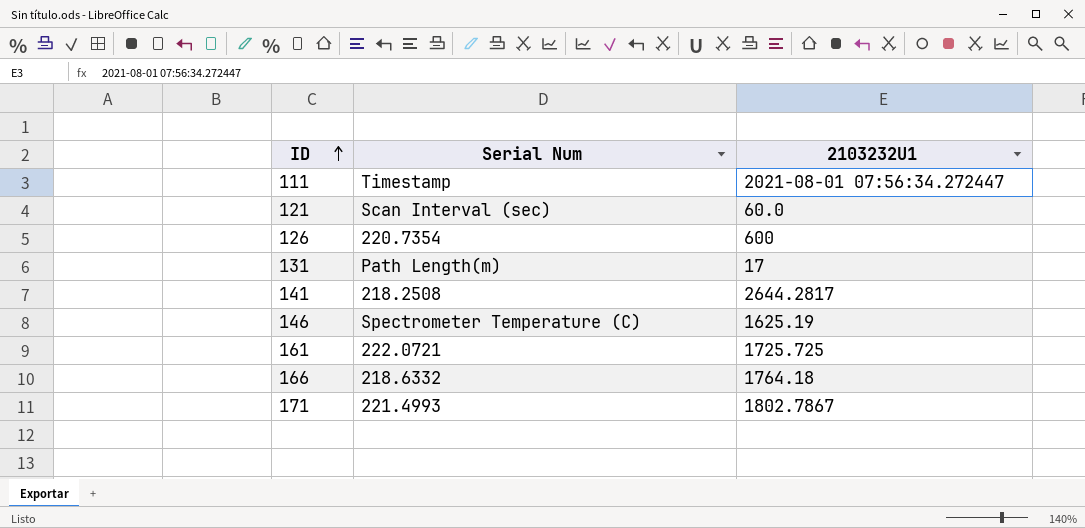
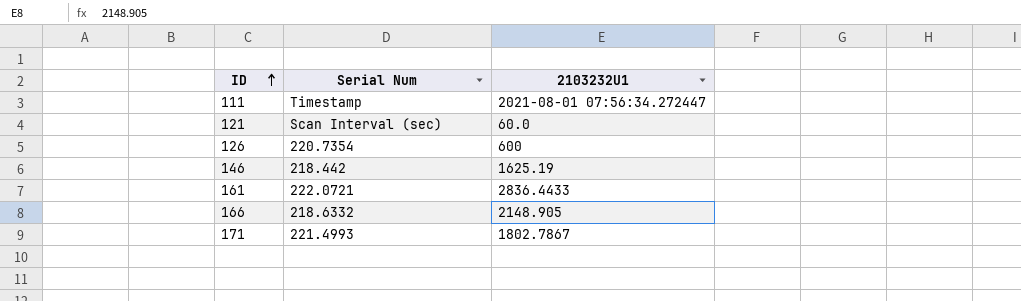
row 131: Path Length(m) | 17 -> none
row 141: 218.2508 | 2644.2817 -> none
146 | Serial Num: Spectrometer Temperature (C) -> 218.442
161 | 2103232U1: 1725.725 -> 2836.4433
166 | 2103232U1: 1764.18 -> 2148.905

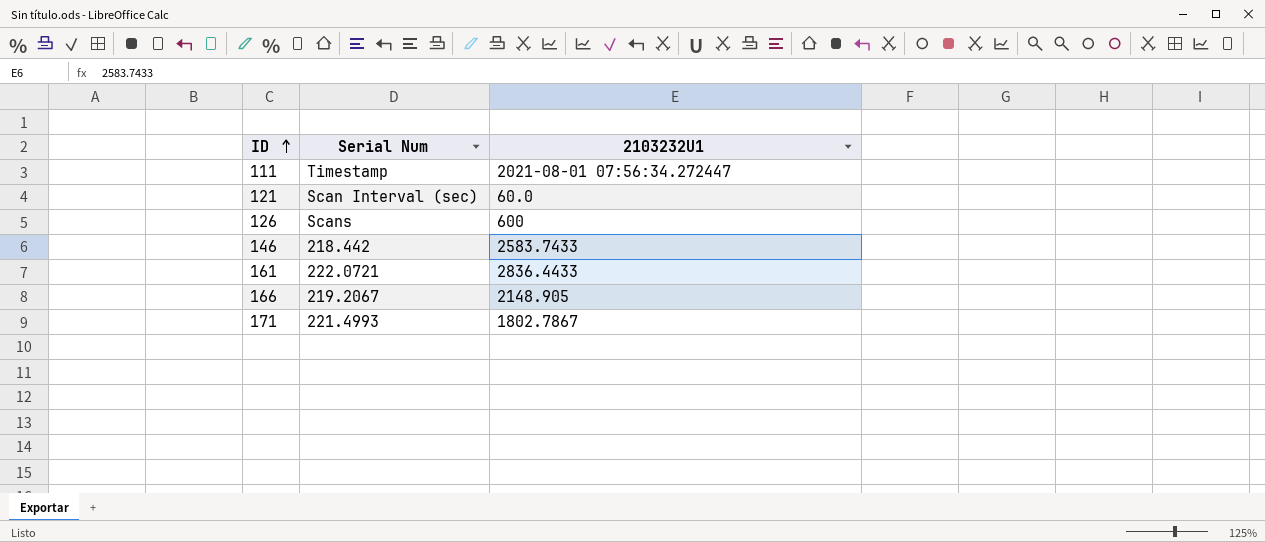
126 | Serial Num: 220.7354 -> Scans
146 | 2103232U1: 1625.19 -> 2583.7433
166 | Serial Num: 218.6332 -> 219.2067

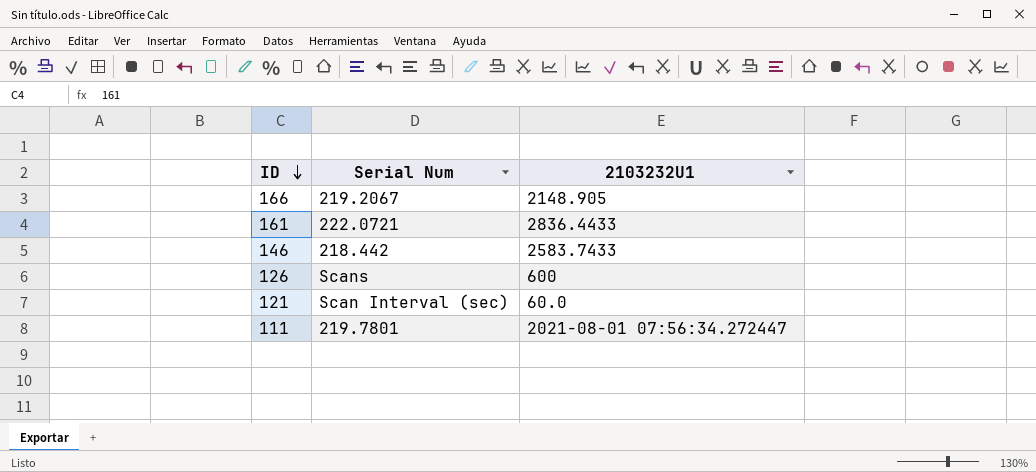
row order: ID ascending -> ID descending
row 171: 221.4993 | 1802.7867 -> none
111 | Serial Num: Timestamp -> 219.7801

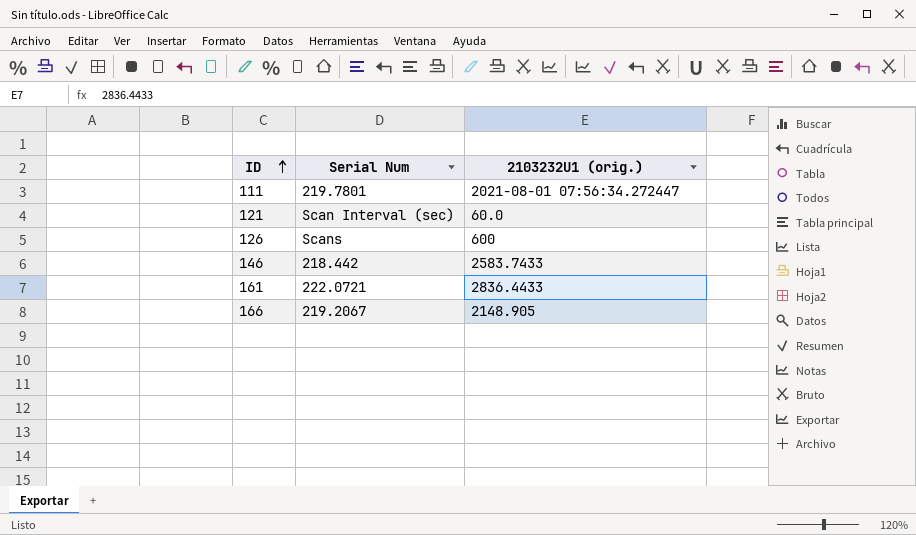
row order: ID descending -> ID ascending
column name: 2103232U1 -> 2103232U1 (orig.)

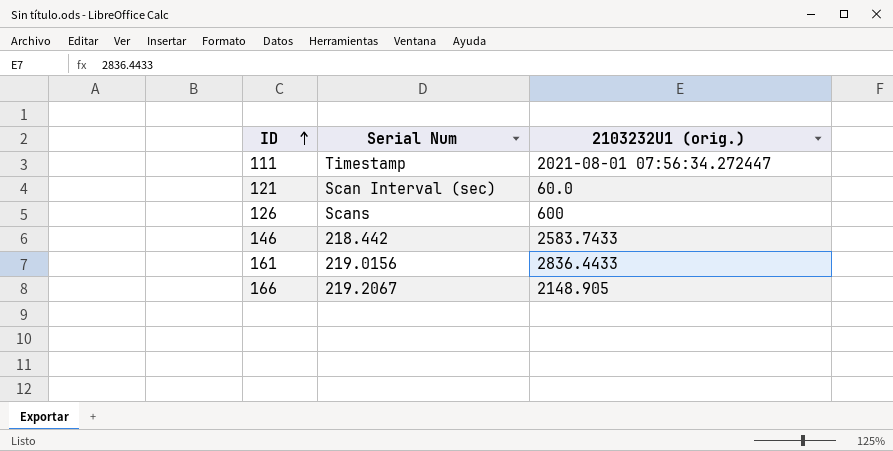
111 | Serial Num: 219.7801 -> Timestamp
161 | Serial Num: 222.0721 -> 219.0156

